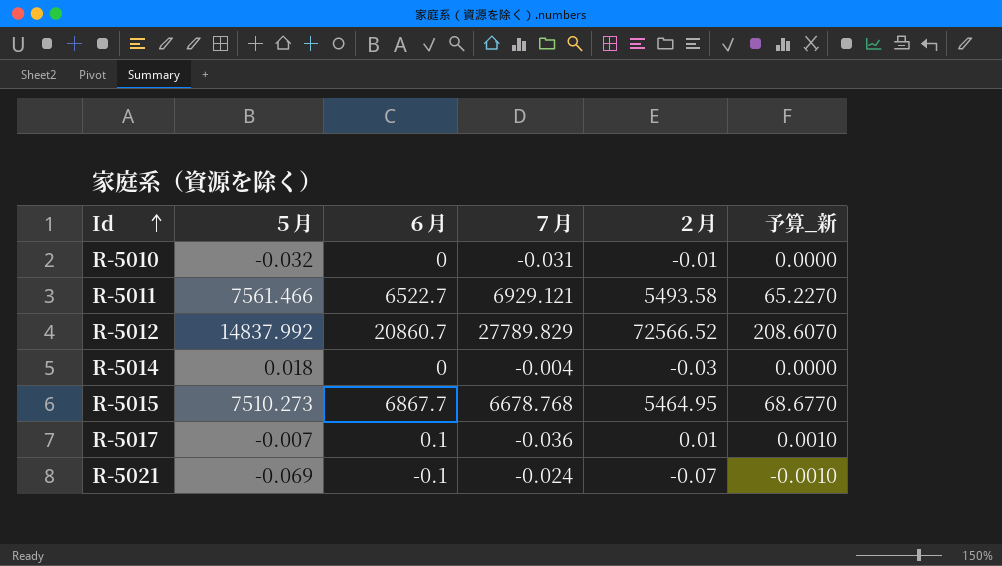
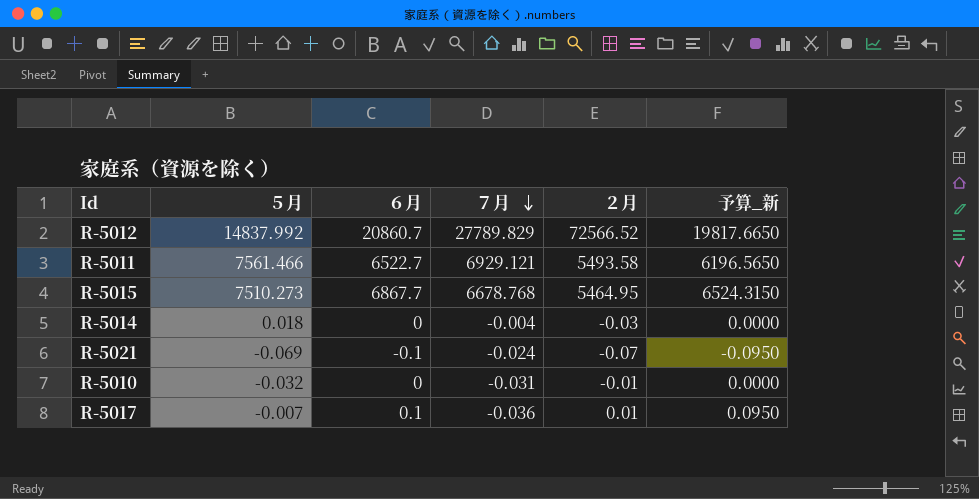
row order: Id ascending -> ７月 descending
column 予算_新 | formula: [６月] * 0.01 -> [６月] * 0.95

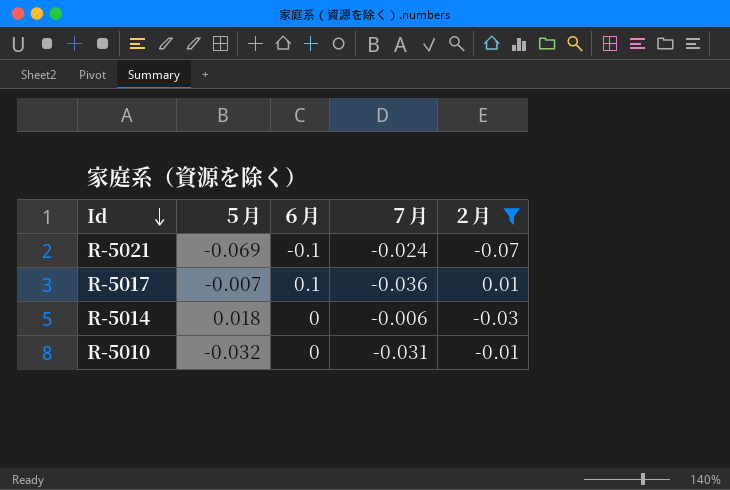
filter: none -> ２月 <= 0.01
row order: ７月 descending -> Id descending
column 予算_新 | formula: [６月] * 0.95 -> none
R-5014 | ７月: -0.004 -> -0.006

